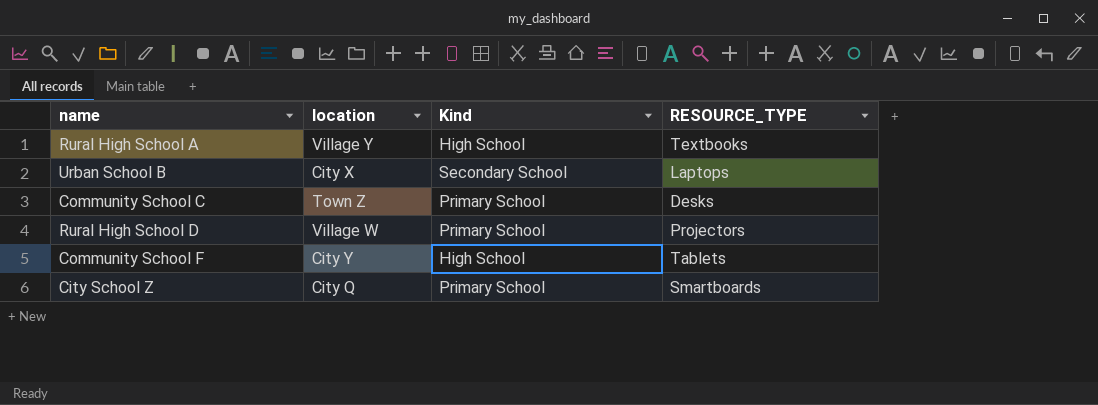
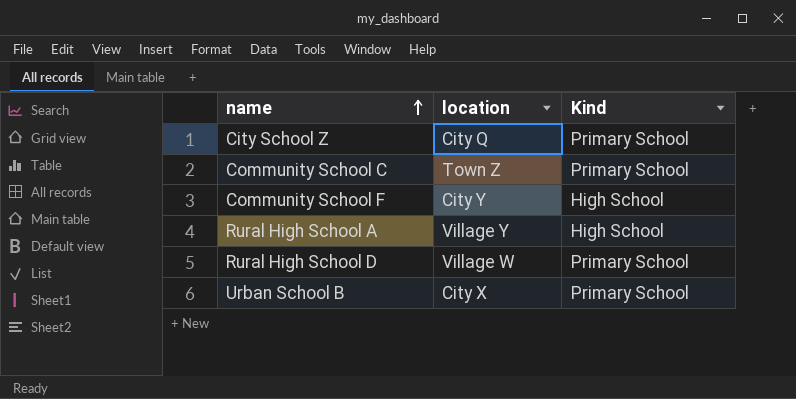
row order: none -> name ascending
column RESOURCE_TYPE | position: 4 -> none
Urban School B | Kind: Secondary School -> Primary School

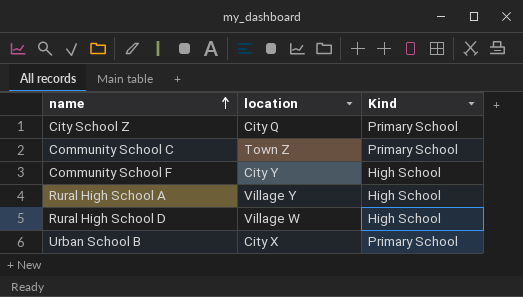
Rural High School D | Kind: Primary School -> High School

